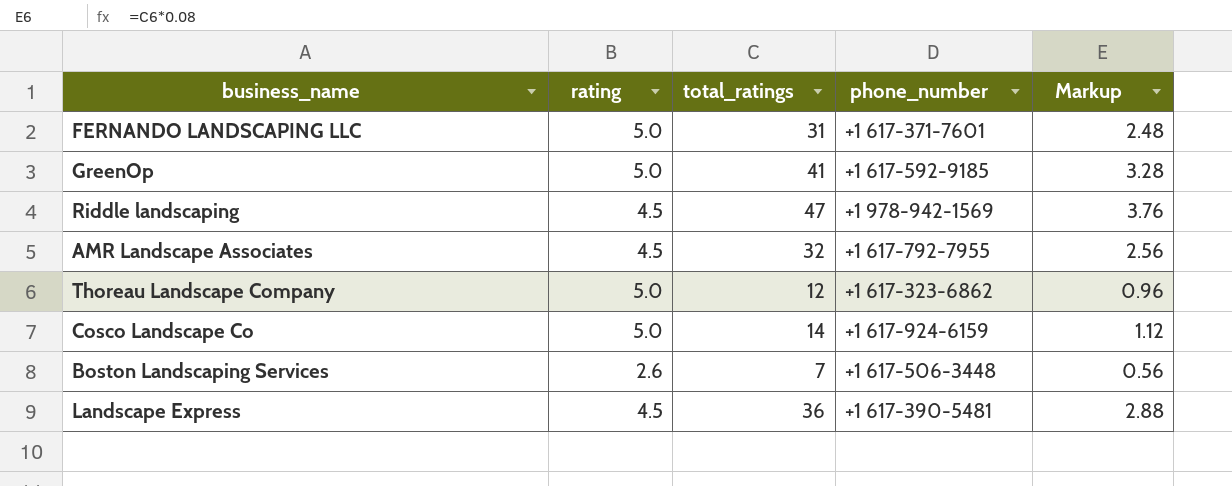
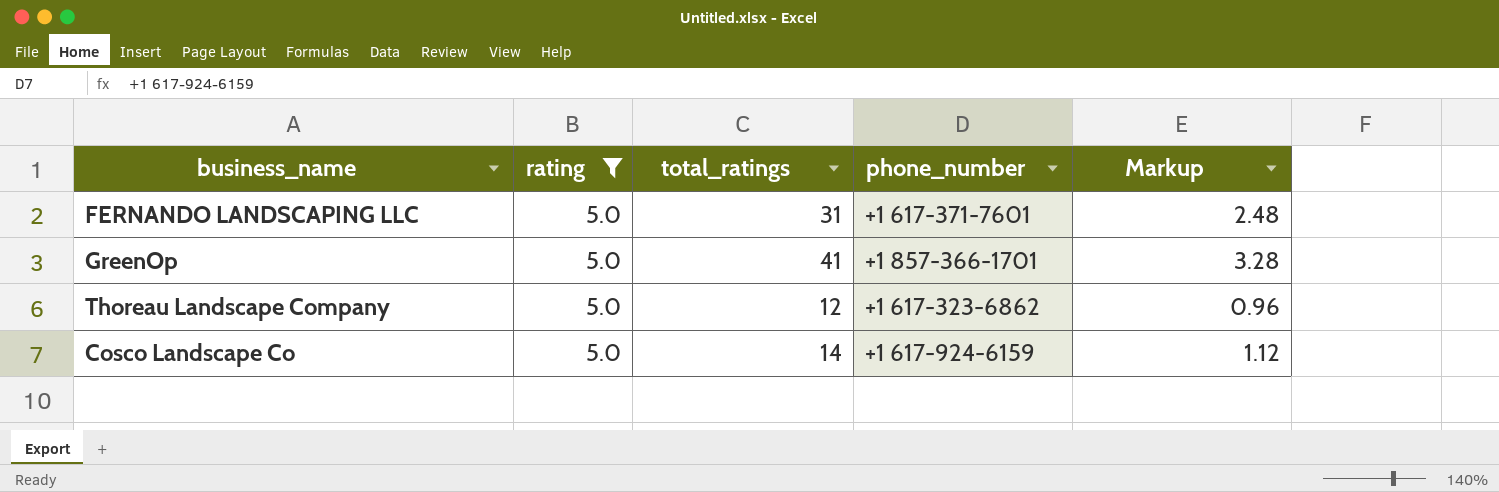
filter: none -> rating = 5.0
GreenOp | phone_number: +1 617-592-9185 -> +1 857-366-1701

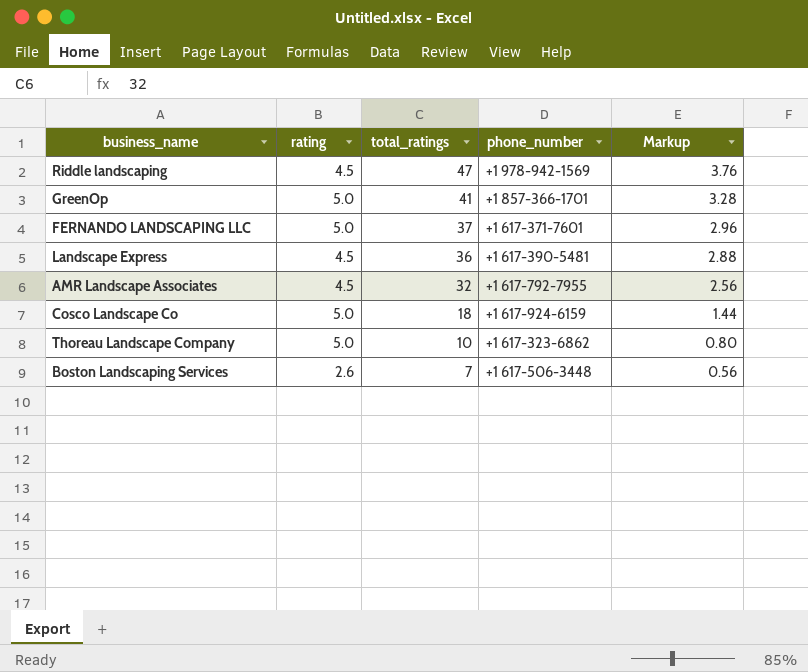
filter: rating = 5.0 -> none
row order: none -> total_ratings descending
FERNANDO LANDSCAPING LLC | total_ratings: 31 -> 37
FERNANDO LANDSCAPING LLC | Markup: 2.48 -> 2.96
Cosco Landscape Co | total_ratings: 14 -> 18
Cosco Landscape Co | Markup: 1.12 -> 1.44
Thoreau Landscape Company | total_ratings: 12 -> 10
Thoreau Landscape Company | Markup: 0.96 -> 0.80

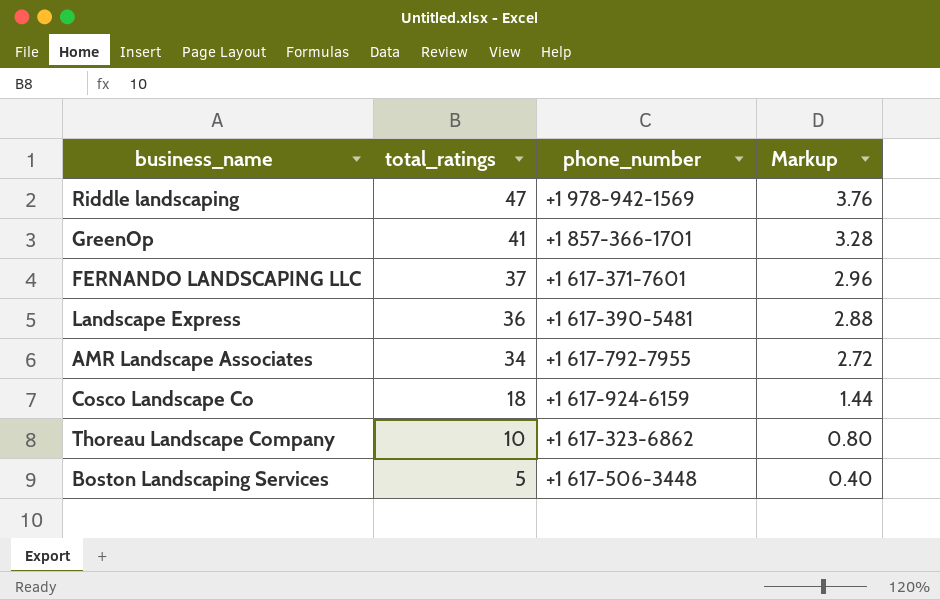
column rating | position: 2 -> none
AMR Landscape Associates | total_ratings: 32 -> 34
AMR Landscape Associates | Markup: 2.56 -> 2.72
Boston Landscaping Services | total_ratings: 7 -> 5
Boston Landscaping Services | Markup: 0.56 -> 0.40

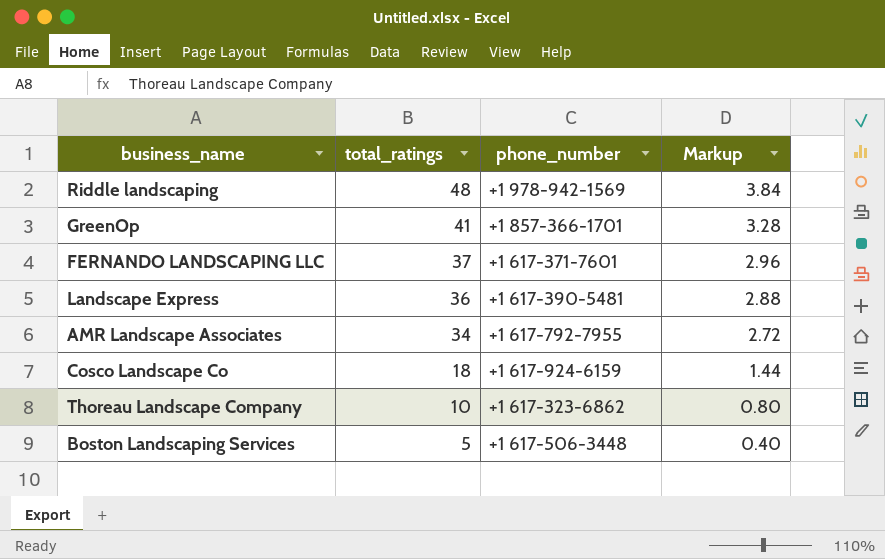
Riddle landscaping | total_ratings: 47 -> 48
Riddle landscaping | Markup: 3.76 -> 3.84

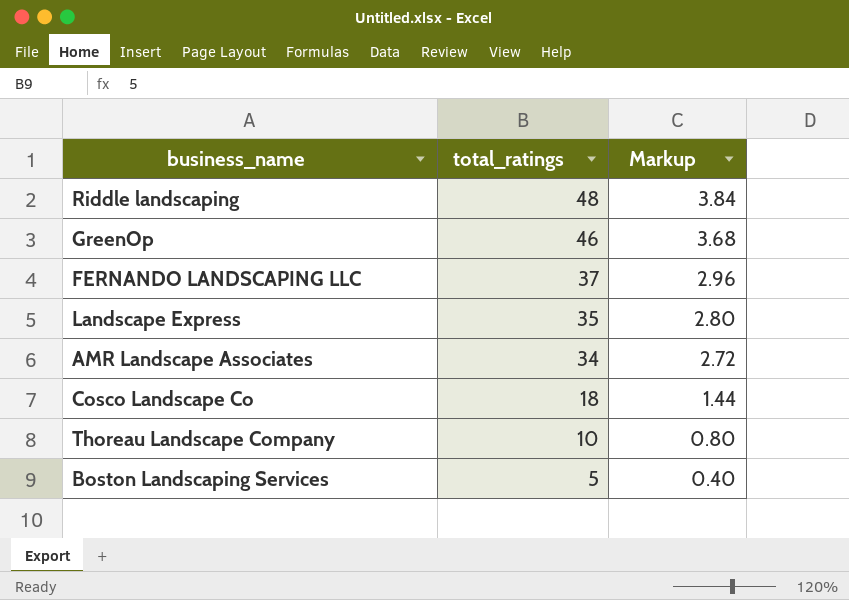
column phone_number | position: 3 -> none
GreenOp | total_ratings: 41 -> 46
GreenOp | Markup: 3.28 -> 3.68
Landscape Express | total_ratings: 36 -> 35
Landscape Express | Markup: 2.88 -> 2.80

